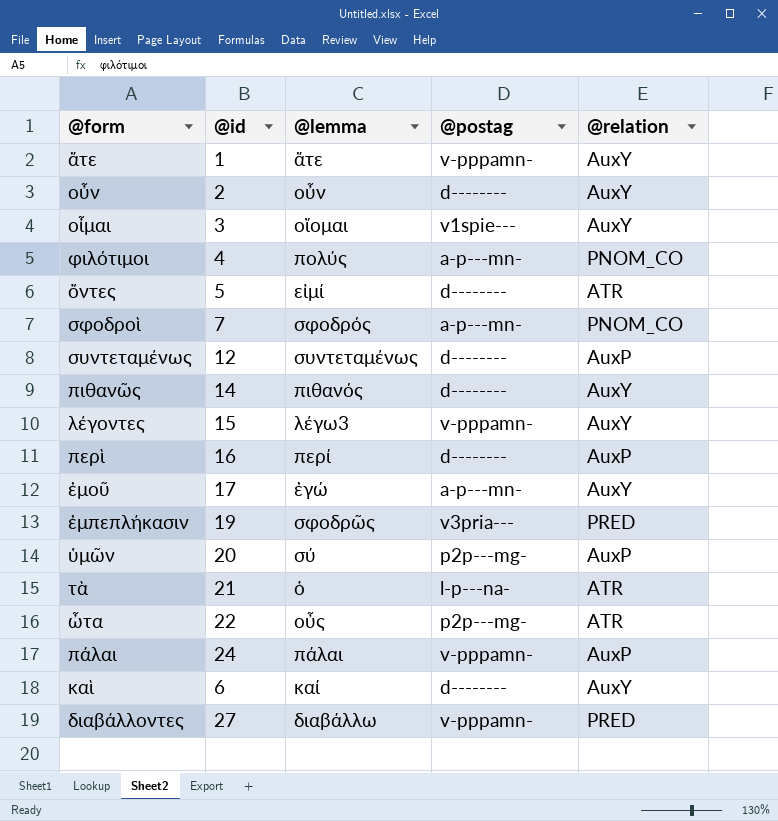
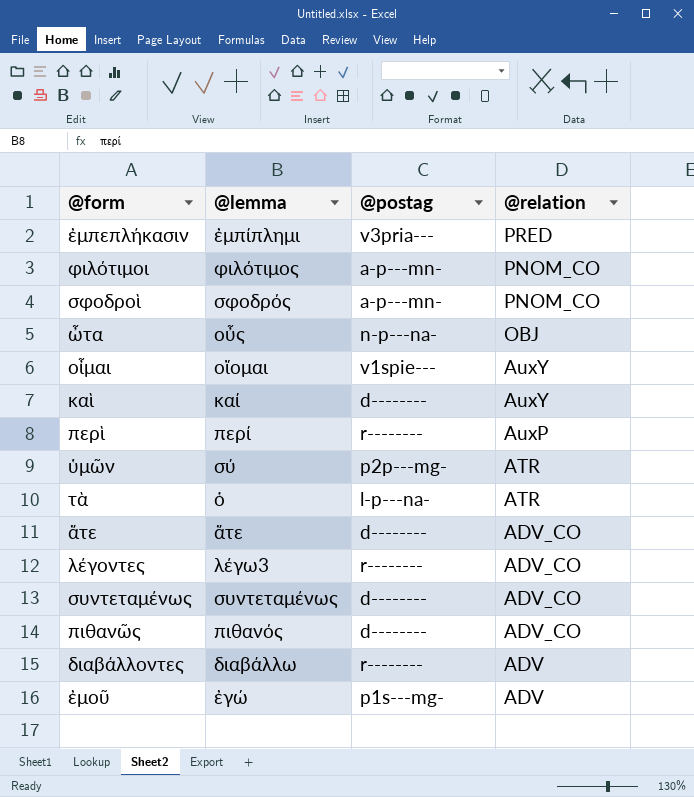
row order: none -> @relation descending
column @id | position: 2 -> none
row οὖν: 2 | οὖν | d-------- | AuxY -> none
row ὄντες: 5 | εἰμί | d-------- | ATR -> none
row πάλαι: 24 | πάλαι | v-pppamn- | AuxP -> none
ἐμπεπλήκασιν | @lemma: σφοδρῶς -> ἐμπίπλημι
φιλότιμοι | @lemma: πολύς -> φιλότιμος
ὦτα | @postag: p2p---mg- -> n-p---na-
ὦτα | @relation: ATR -> OBJ
περὶ | @postag: d-------- -> r--------
ὑμῶν | @relation: AuxP -> ATR
ἅτε | @postag: v-pppamn- -> d--------
ἅτε | @relation: AuxY -> ADV_CO
λέγοντες | @postag: v-pppamn- -> r--------
λέγοντες | @relation: AuxY -> ADV_CO
συντεταμένως | @relation: AuxP -> ADV_CO
πιθανῶς | @relation: AuxY -> ADV_CO
διαβάλλοντες | @postag: v-pppamn- -> r--------
διαβάλλοντες | @relation: PRED -> ADV
ἐμοῦ | @postag: a-p---mn- -> p1s---mg-
ἐμοῦ | @relation: AuxY -> ADV

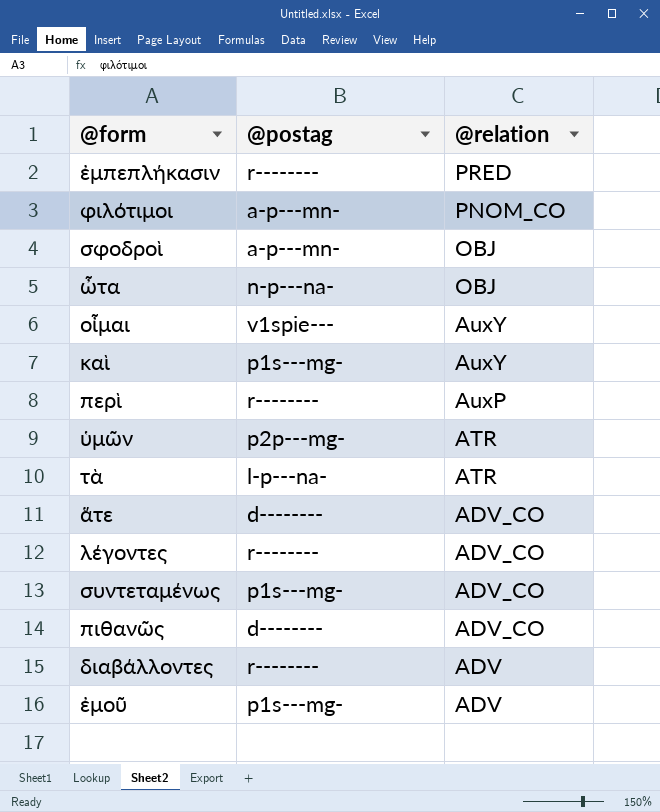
column @lemma | position: 2 -> none
ἐμπεπλήκασιν | @postag: v3pria--- -> r--------
σφοδροὶ | @relation: PNOM_CO -> OBJ
καὶ | @postag: d-------- -> p1s---mg-
συντεταμένως | @postag: d-------- -> p1s---mg-

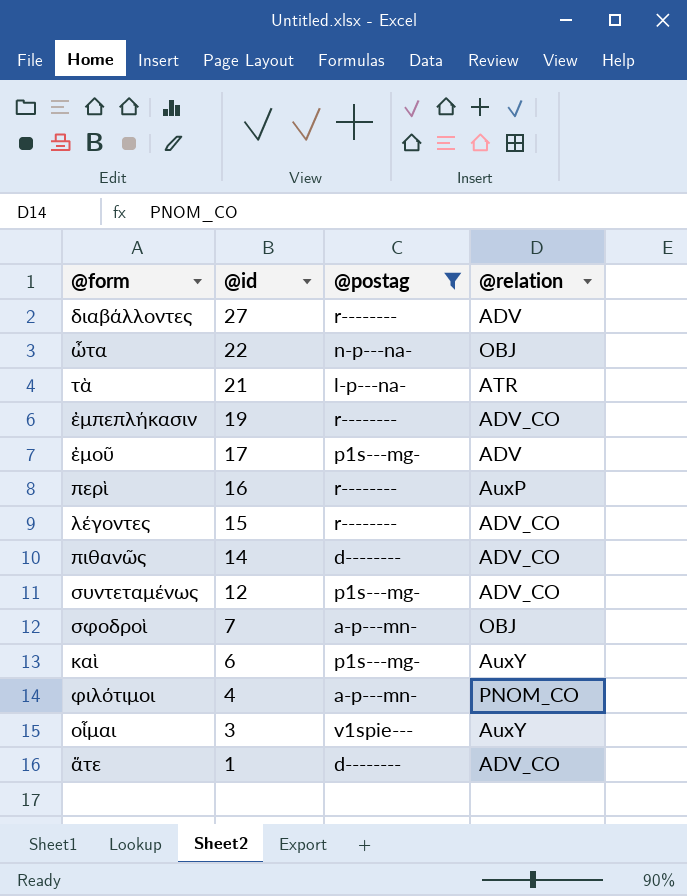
filter: none -> @postag != p2p---mg-
row order: @relation descending -> @id descending
column @id | position: none -> 2
ἐμπεπλήκασιν | @relation: PRED -> ADV_CO

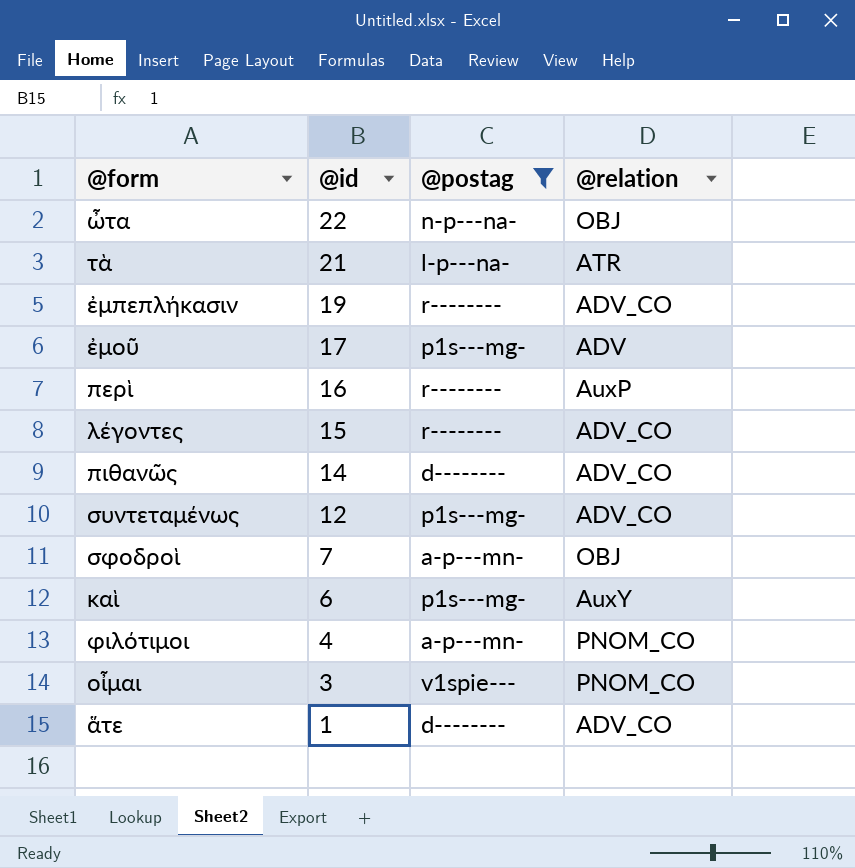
row διαβάλλοντες: 27 | r-------- | ADV -> none
οἶμαι | @relation: AuxY -> PNOM_CO

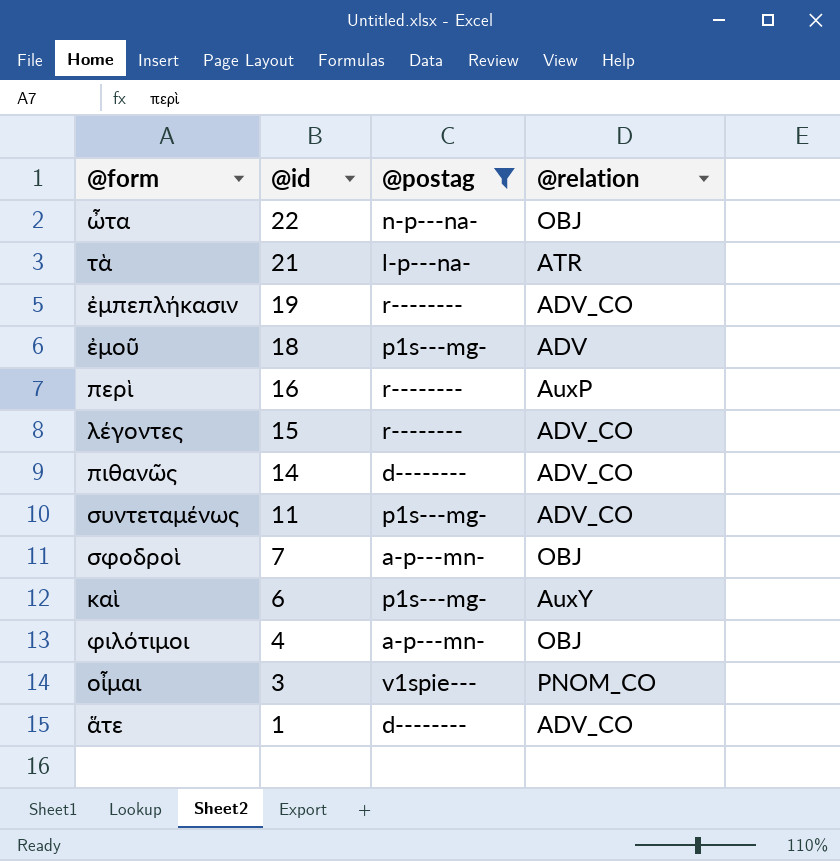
ἐμοῦ | @id: 17 -> 18
συντεταμένως | @id: 12 -> 11
φιλότιμοι | @relation: PNOM_CO -> OBJ

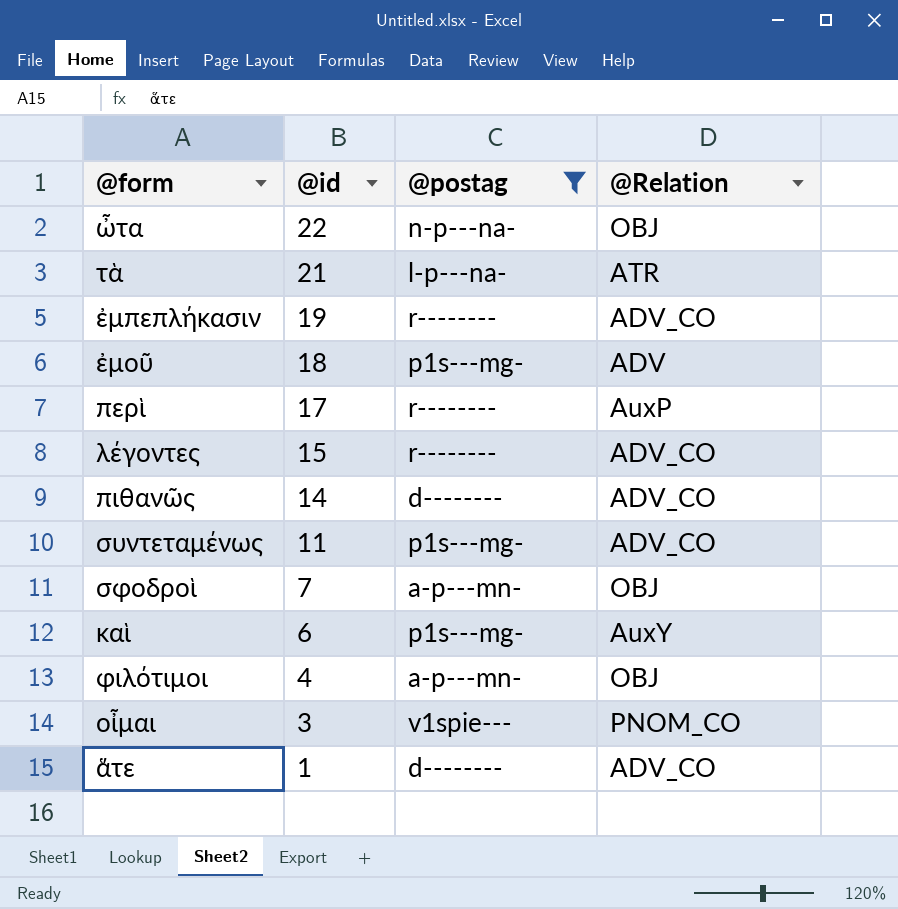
column name: @relation -> @Relation
περὶ | @id: 16 -> 17

